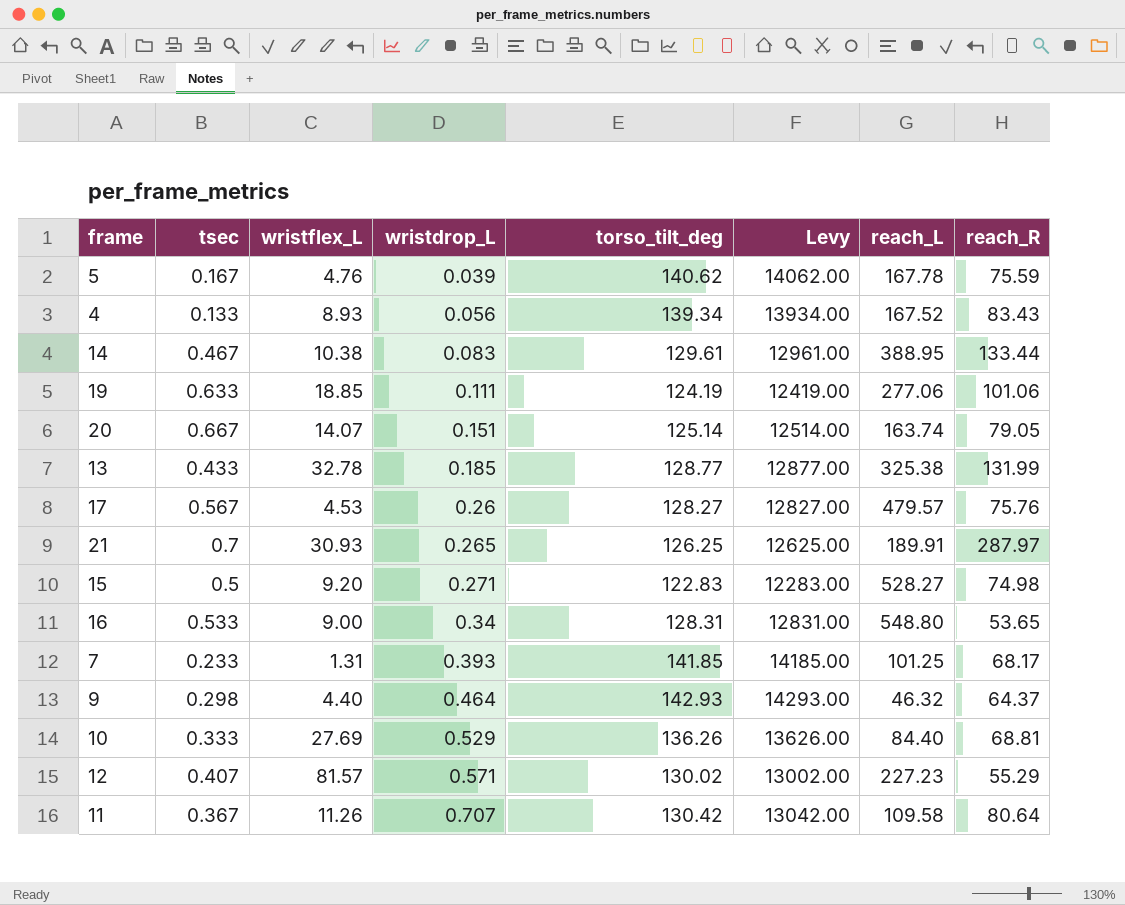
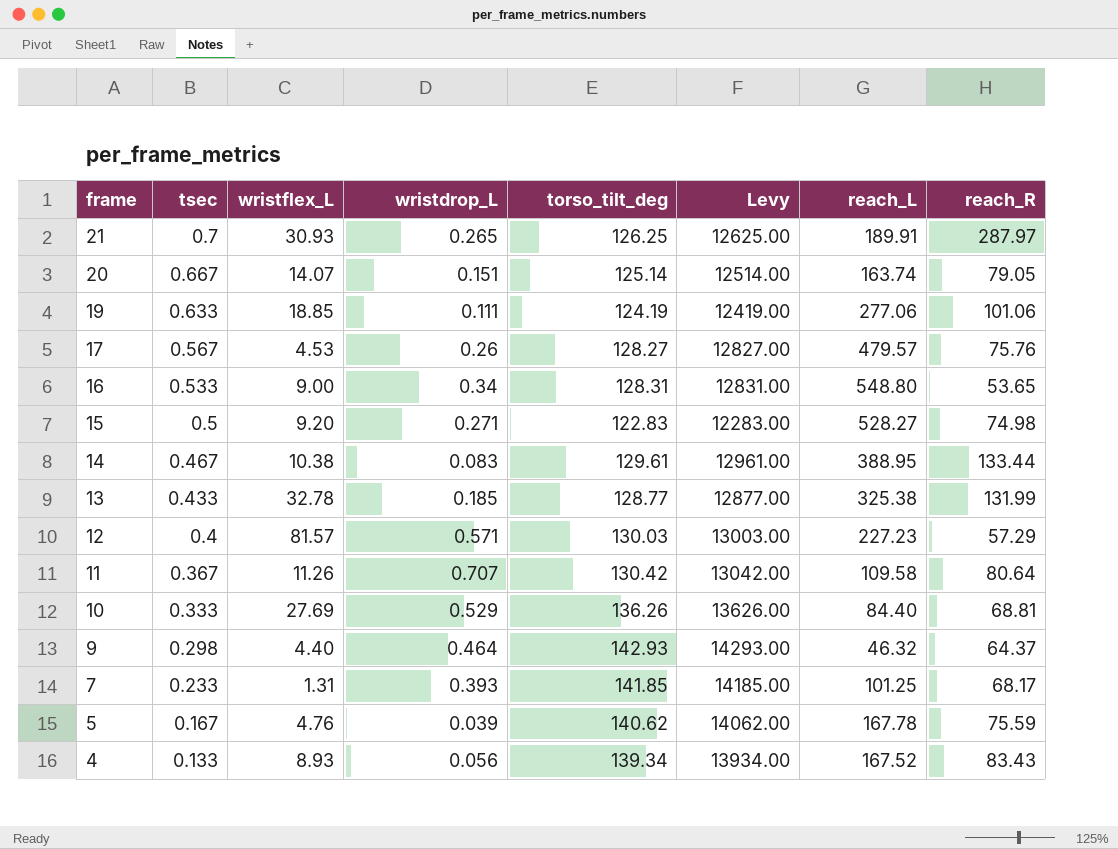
row order: wristdrop_L ascending -> frame descending
12 | tsec: 0.407 -> 0.4
12 | torso_tilt_deg: 130.02 -> 130.03
12 | Levy: 13002.00 -> 13003.00
12 | reach_R: 55.29 -> 57.29

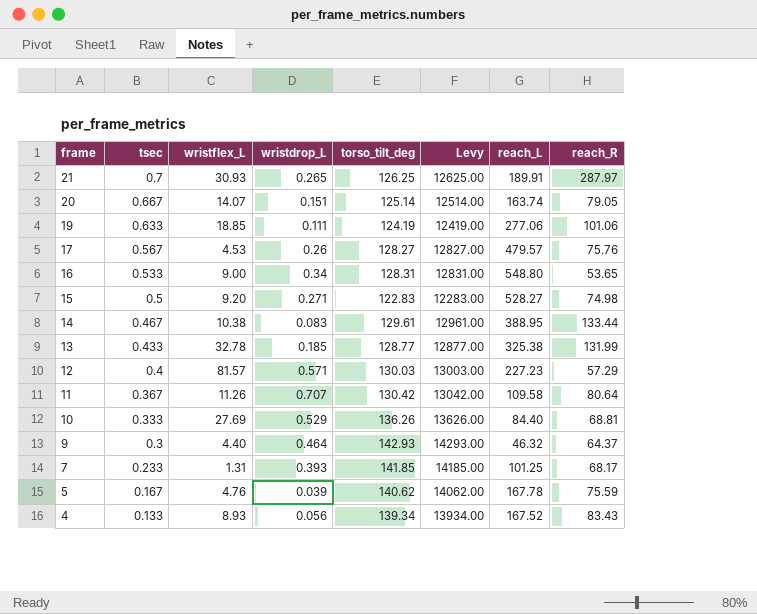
9 | tsec: 0.298 -> 0.3

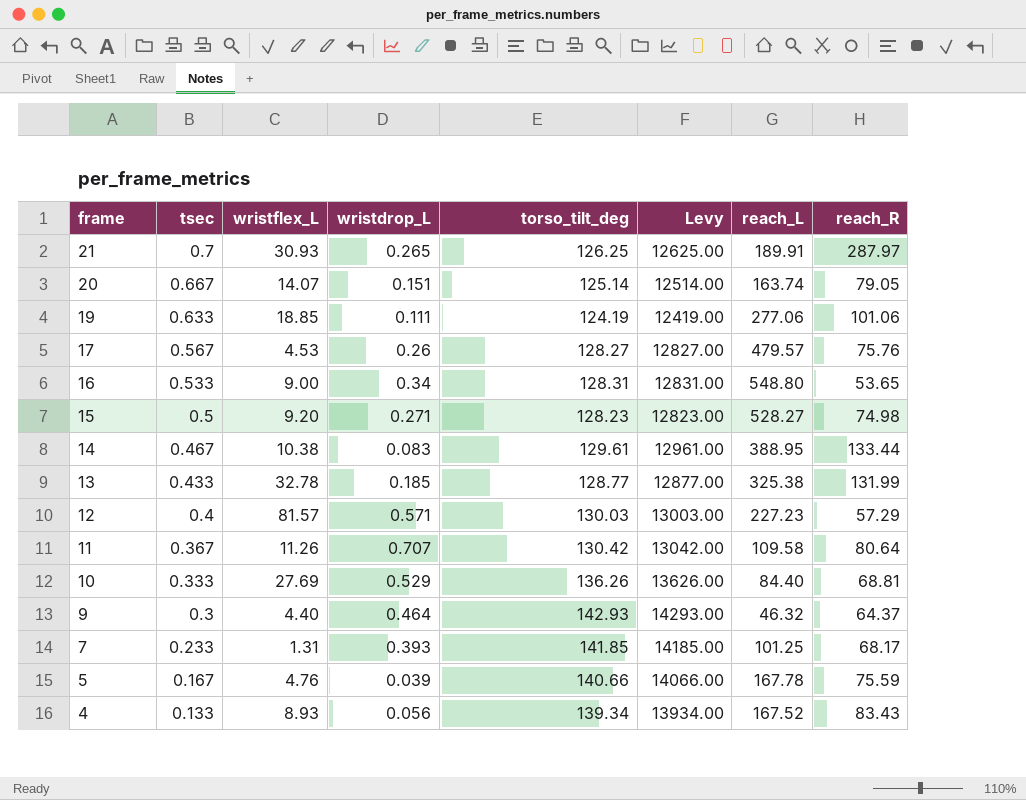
15 | torso_tilt_deg: 122.83 -> 128.23
15 | Levy: 12283.00 -> 12823.00
5 | torso_tilt_deg: 140.62 -> 140.66
5 | Levy: 14062.00 -> 14066.00

